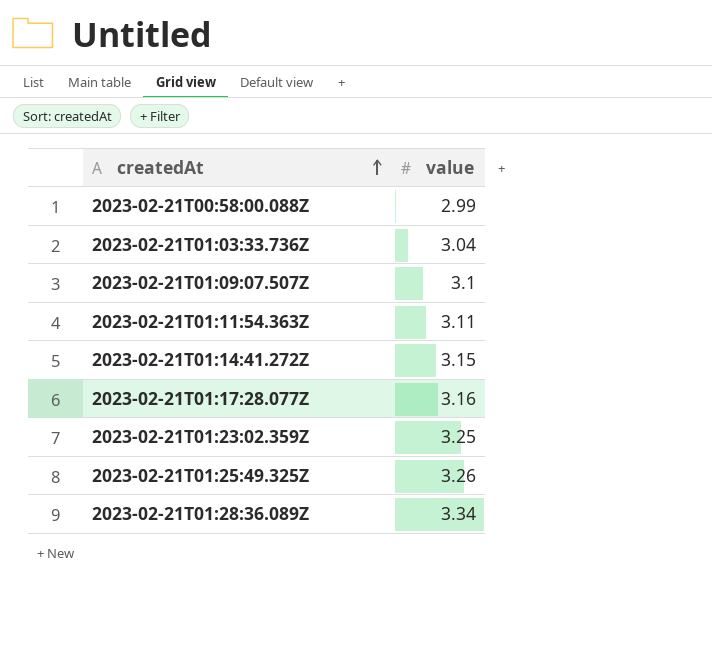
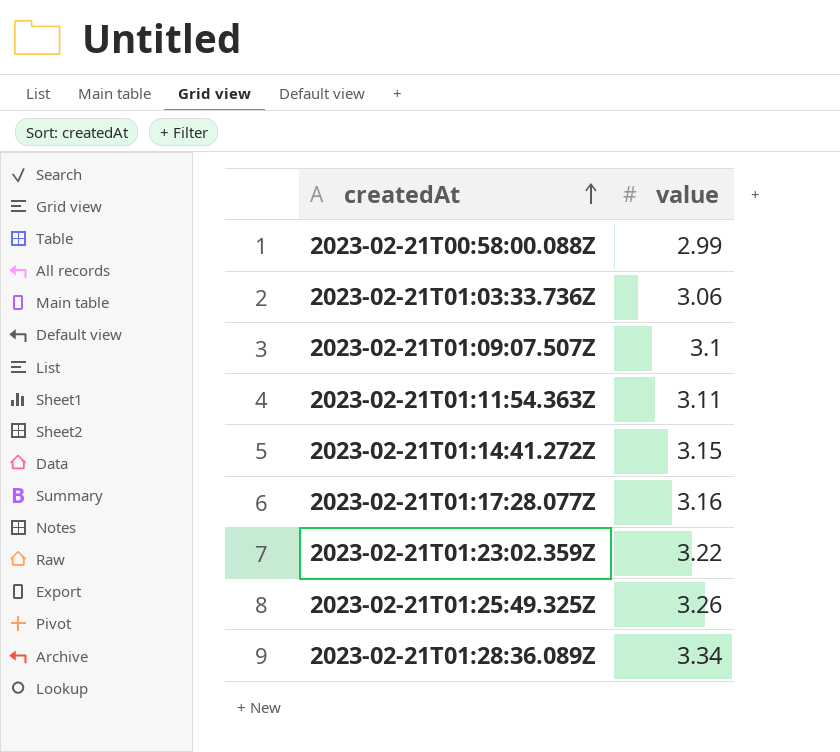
2023-02-21T01:03:33.736Z | value: 3.04 -> 3.06
2023-02-21T01:23:02.359Z | value: 3.25 -> 3.22

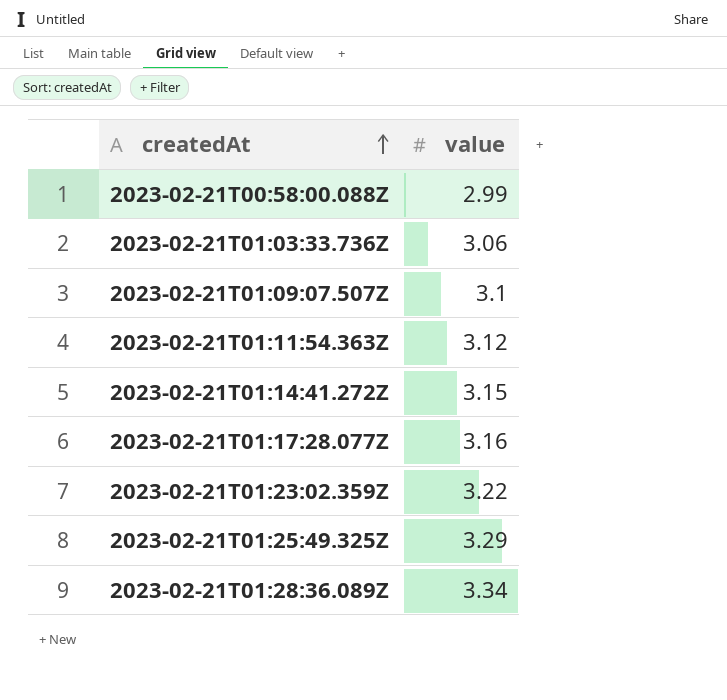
2023-02-21T01:11:54.363Z | value: 3.11 -> 3.12
2023-02-21T01:25:49.325Z | value: 3.26 -> 3.29

